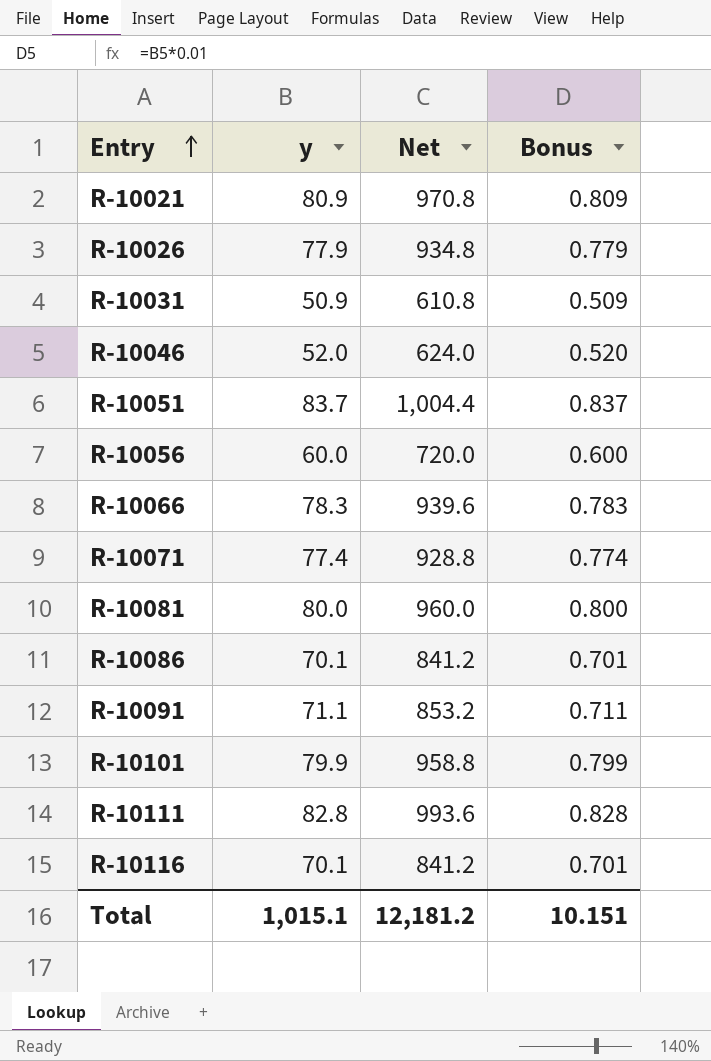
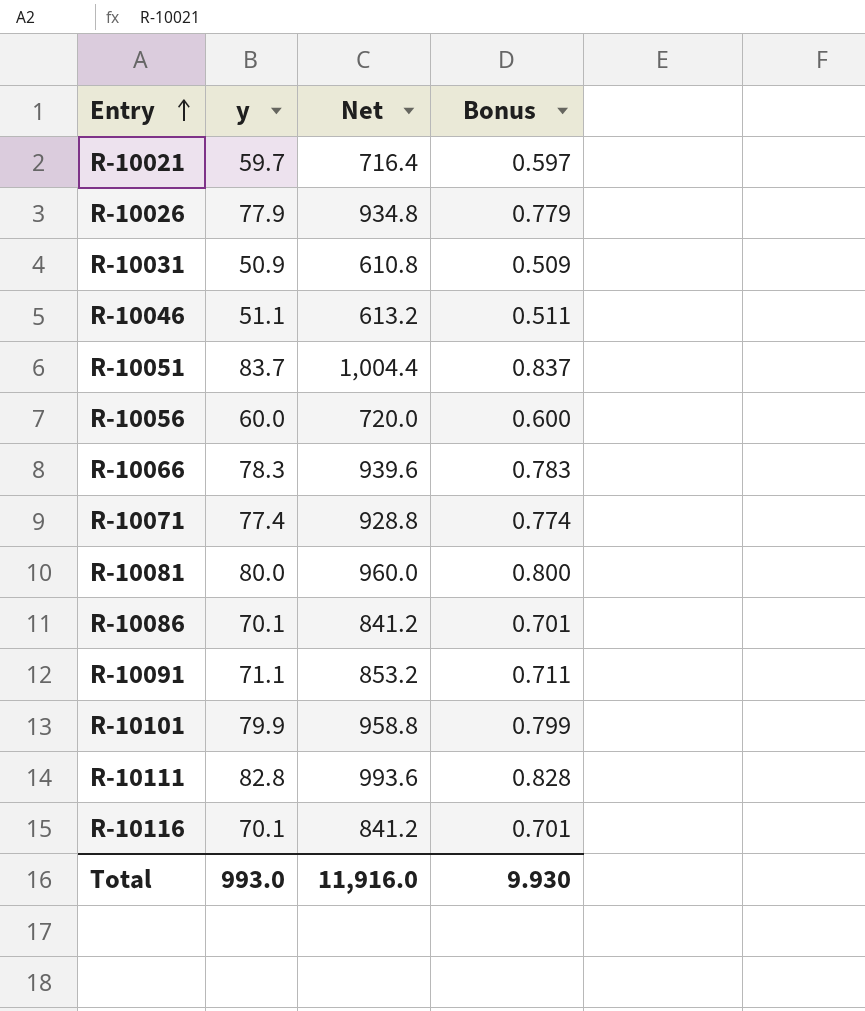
R-10021 | y: 80.9 -> 59.7
R-10021 | Net: 970.8 -> 716.4
R-10021 | Bonus: 0.809 -> 0.597
R-10046 | y: 52.0 -> 51.1
R-10046 | Net: 624.0 -> 613.2
R-10046 | Bonus: 0.520 -> 0.511
Total | y: 1,015.1 -> 993.0
Total | Net: 12,181.2 -> 11,916.0
Total | Bonus: 10.151 -> 9.930

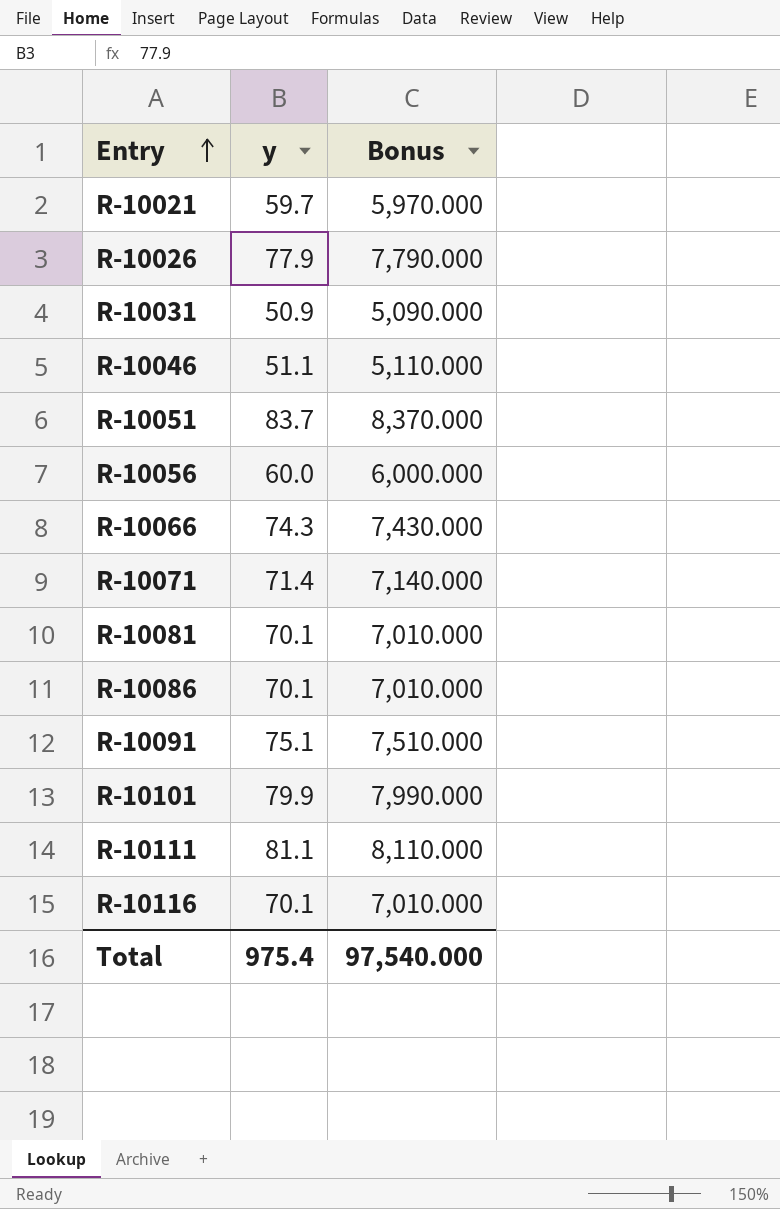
column Net | formula: [y] * 12 -> none
column Bonus | formula: [y] * 0.01 -> [y] * 100
R-10066 | y: 78.3 -> 74.3
R-10071 | y: 77.4 -> 71.4
R-10081 | y: 80.0 -> 70.1
R-10091 | y: 71.1 -> 75.1
R-10111 | y: 82.8 -> 81.1
Total | y: 993.0 -> 975.4
Total | Bonus: 9.930 -> 97,540.000

